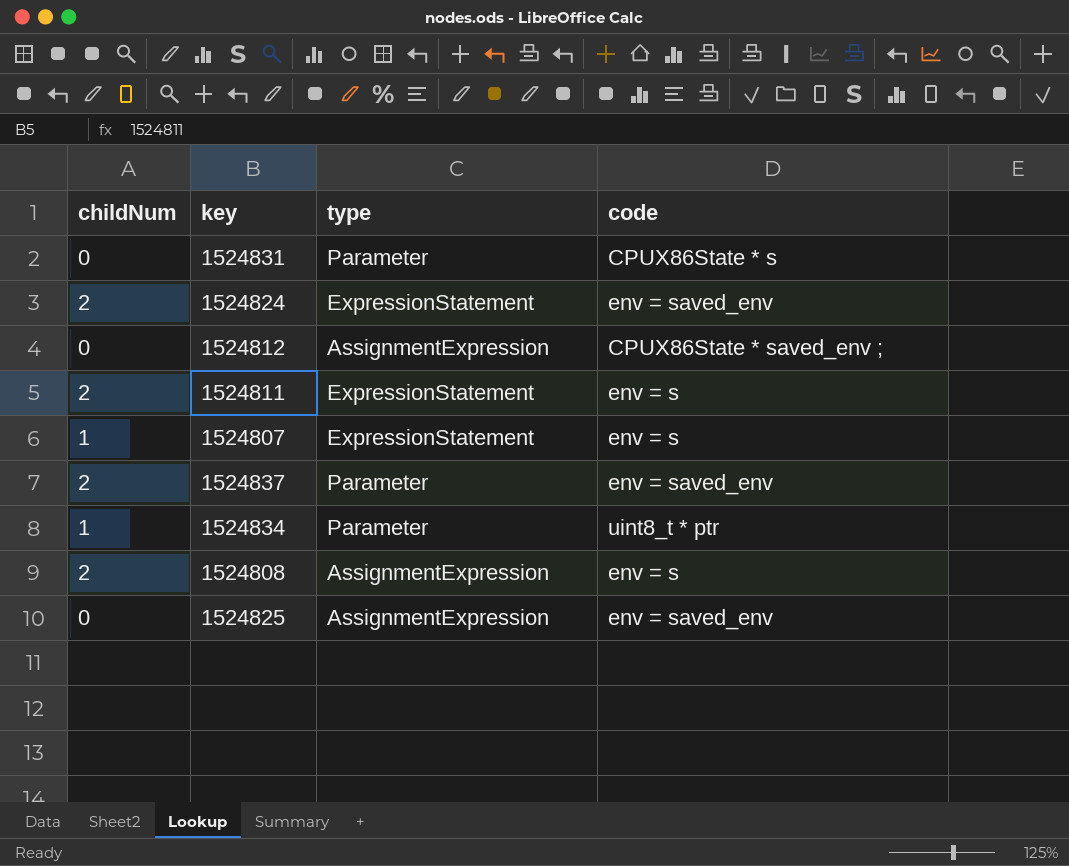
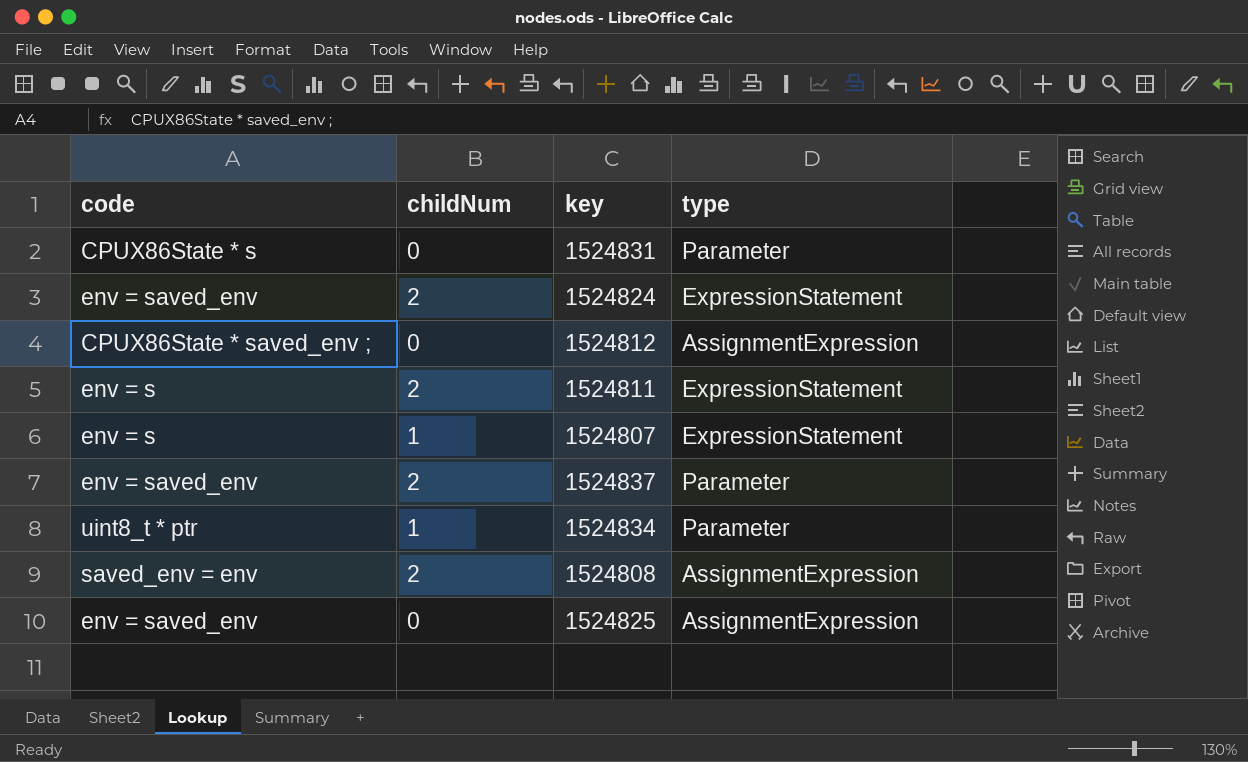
column code | position: 4 -> 1
1524808 | code: env = s -> saved_env = env

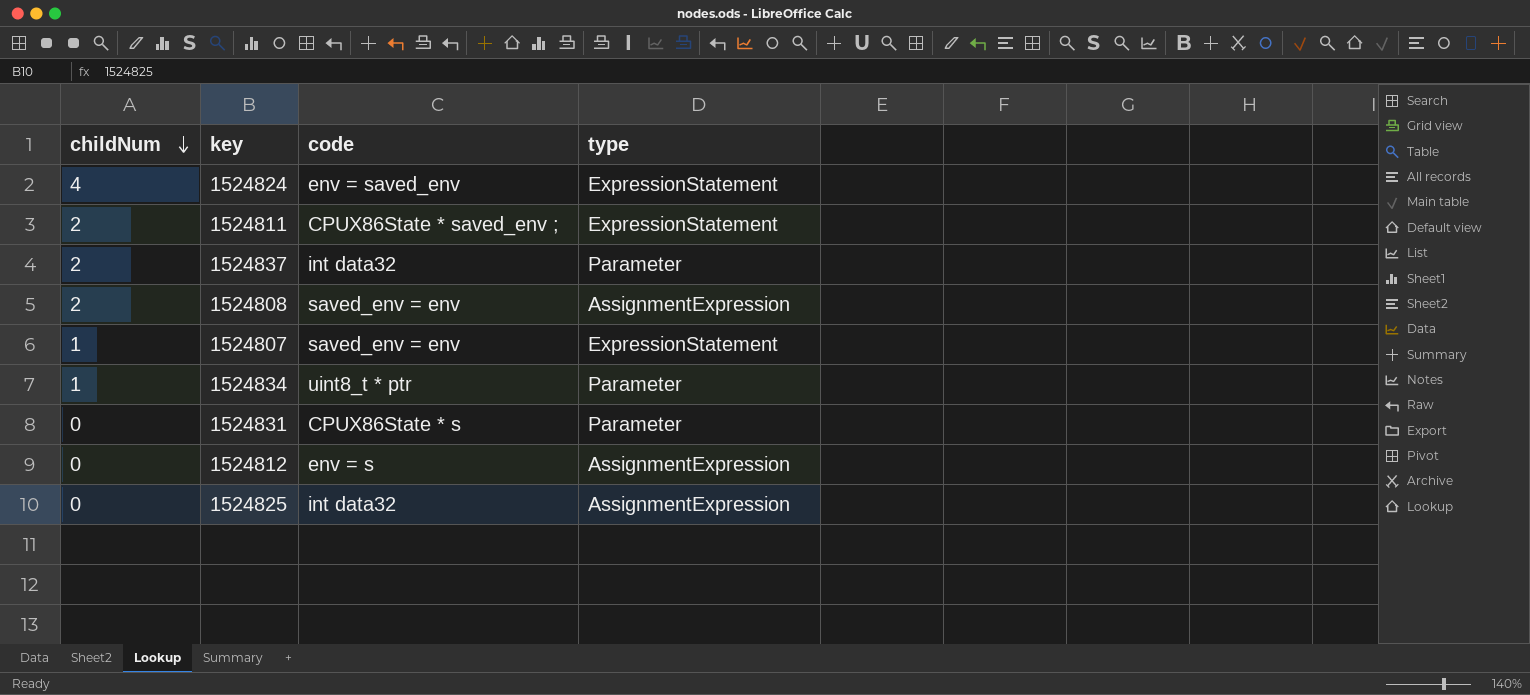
row order: none -> childNum descending
column code | position: 1 -> 3
1524824 | childNum: 2 -> 4
1524811 | code: env = s -> CPUX86State * saved_env ;
1524837 | code: env = saved_env -> int data32
1524807 | code: env = s -> saved_env = env
1524812 | code: CPUX86State * saved_env ; -> env = s
1524825 | code: env = saved_env -> int data32

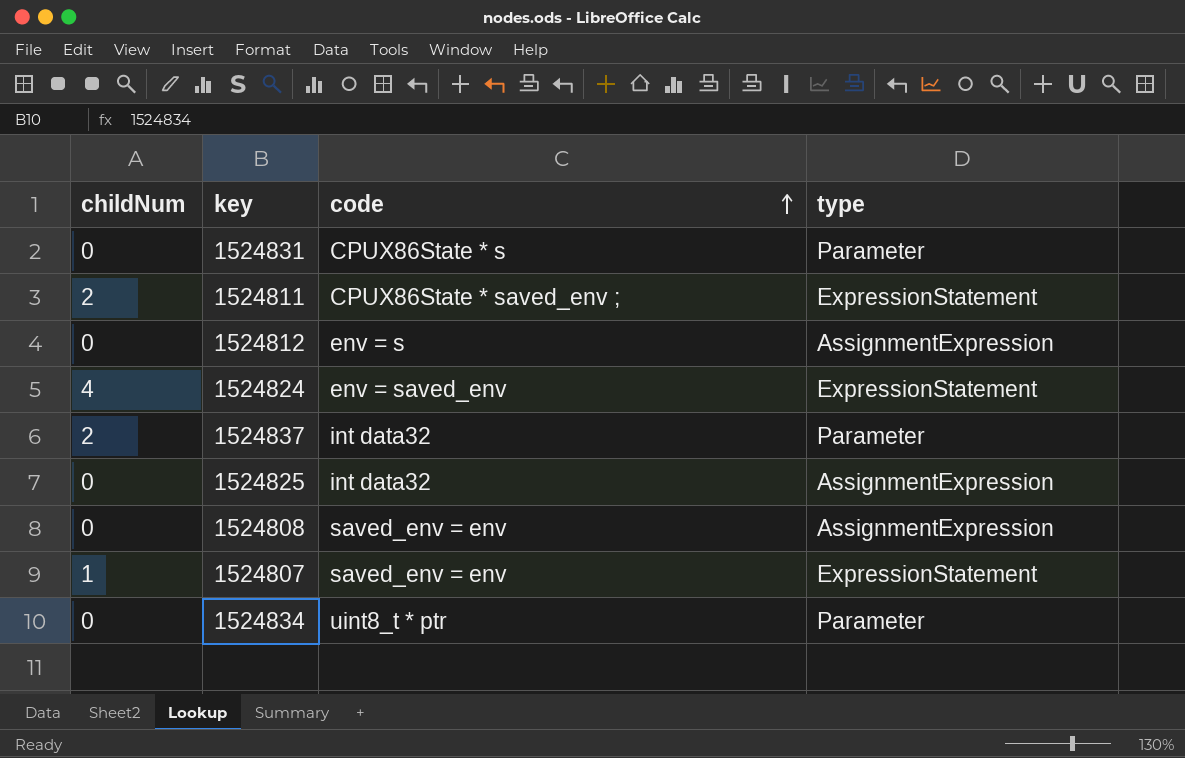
row order: childNum descending -> code ascending
1524808 | childNum: 2 -> 0
1524834 | childNum: 1 -> 0

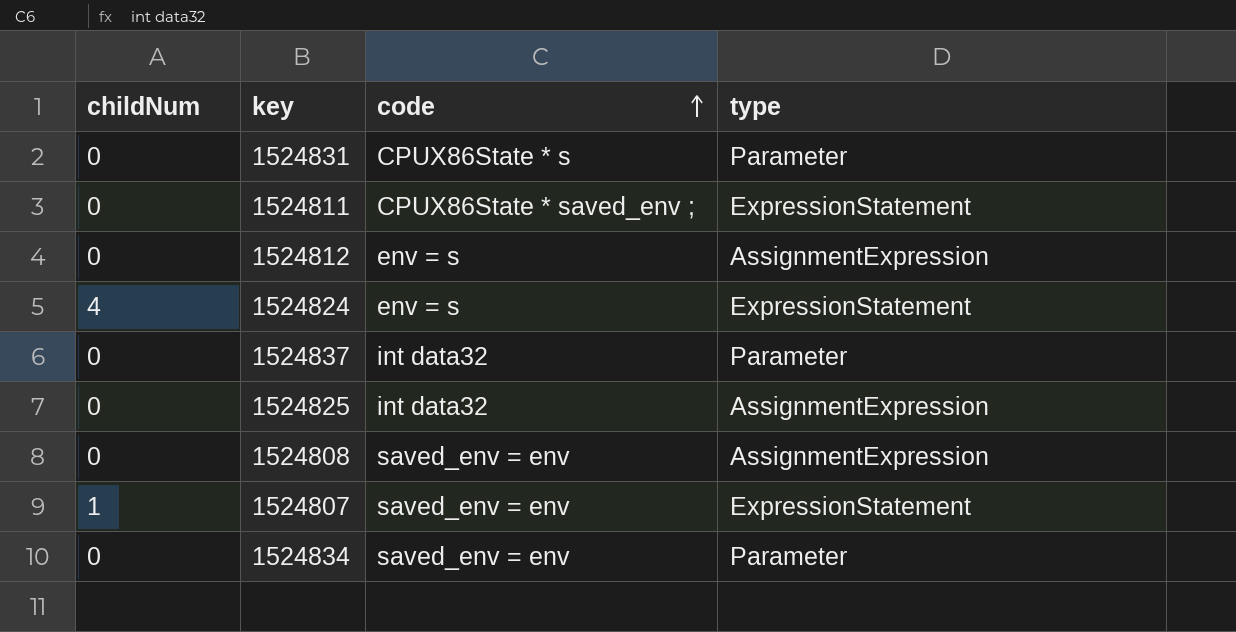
1524811 | childNum: 2 -> 0
1524824 | code: env = saved_env -> env = s
1524837 | childNum: 2 -> 0
1524834 | code: uint8_t * ptr -> saved_env = env

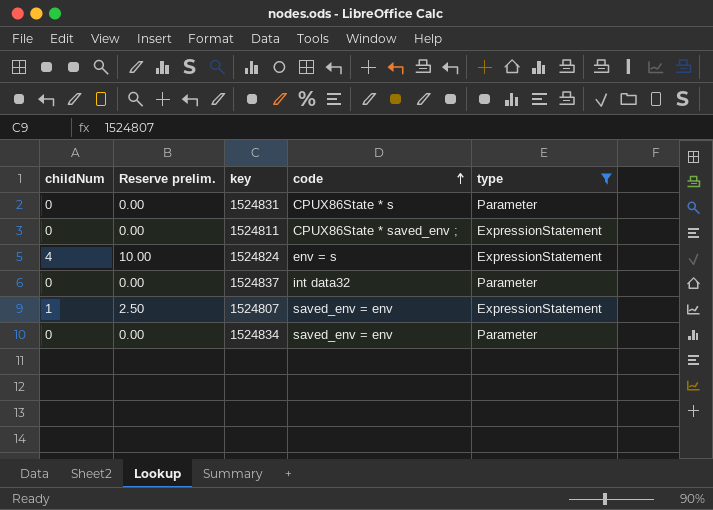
filter: none -> type != AssignmentExpression
column Reserve prelim. | formula: none -> [childNum] * 2.5

